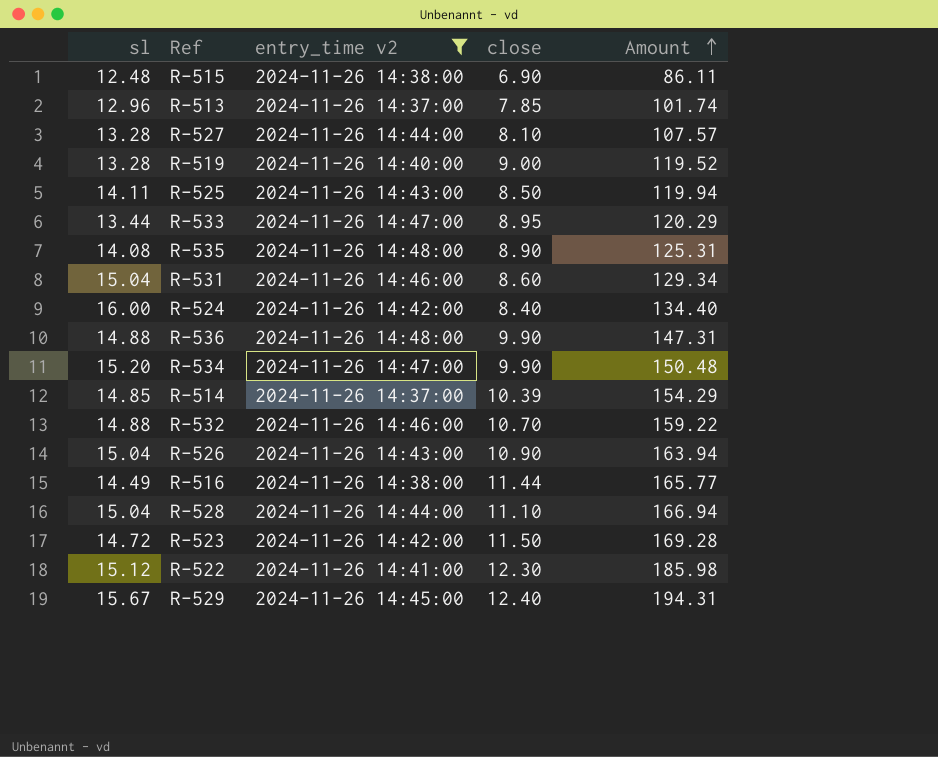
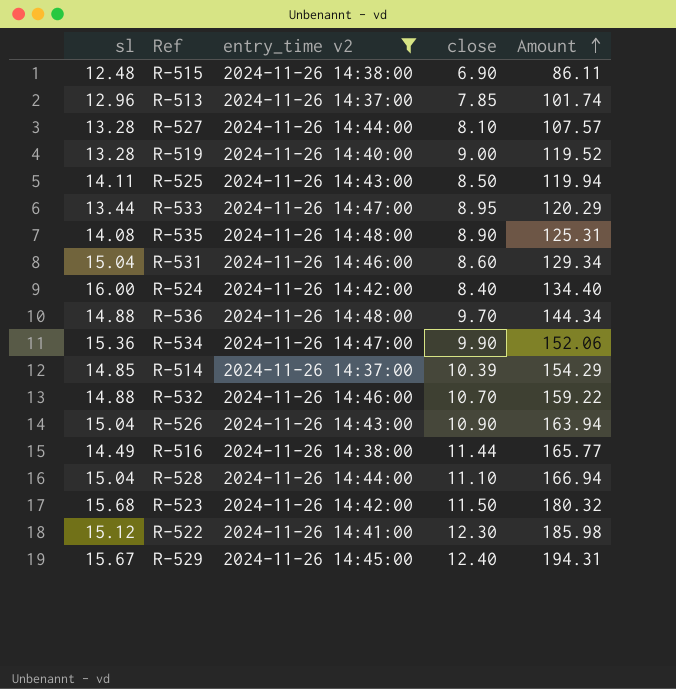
R-536 | close: 9.90 -> 9.70
R-536 | Amount: 147.31 -> 144.34
R-534 | sl: 15.20 -> 15.36
R-534 | Amount: 150.48 -> 152.06
R-523 | sl: 14.72 -> 15.68
R-523 | Amount: 169.28 -> 180.32

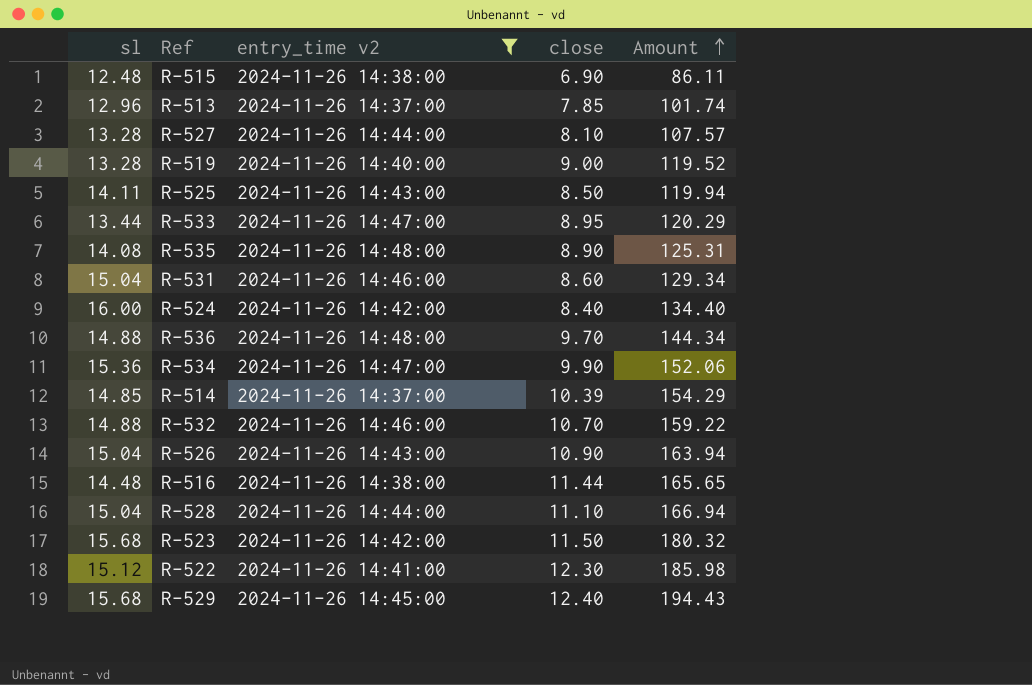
R-516 | sl: 14.49 -> 14.48
R-516 | Amount: 165.77 -> 165.65
R-529 | sl: 15.67 -> 15.68
R-529 | Amount: 194.31 -> 194.43

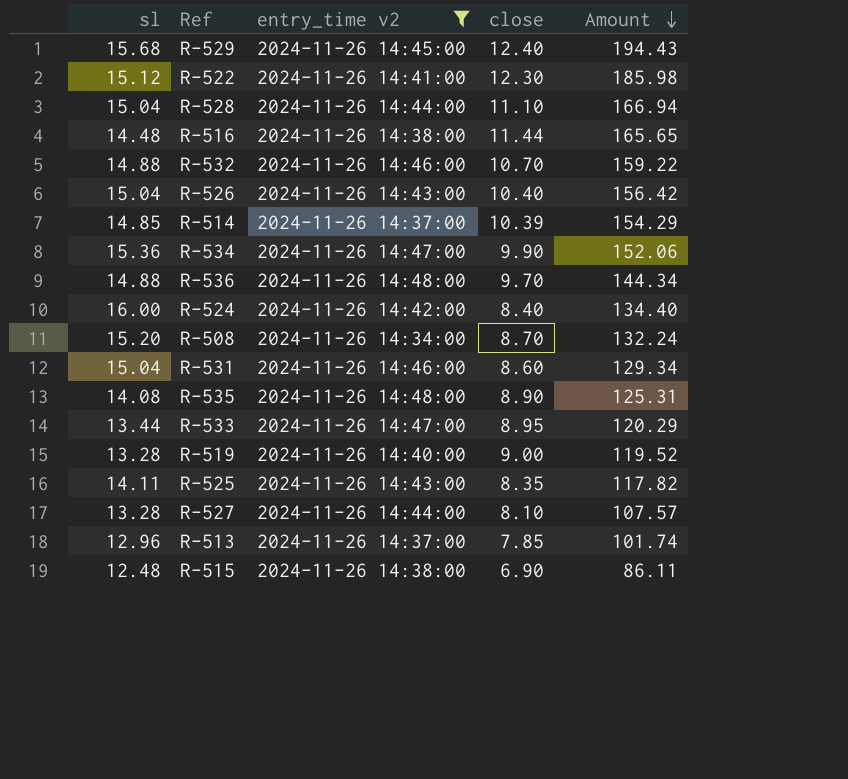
row order: Amount ascending -> Amount descending
row R-523: 15.68 | 2024-11-26 14:42:00 | 11.50 | 180.32 -> none
R-526 | close: 10.90 -> 10.40
R-526 | Amount: 163.94 -> 156.42
row R-508: none -> 15.20 | 2024-11-26 14:34:00 | 8.70 | 132.24
R-525 | close: 8.50 -> 8.35
R-525 | Amount: 119.94 -> 117.82

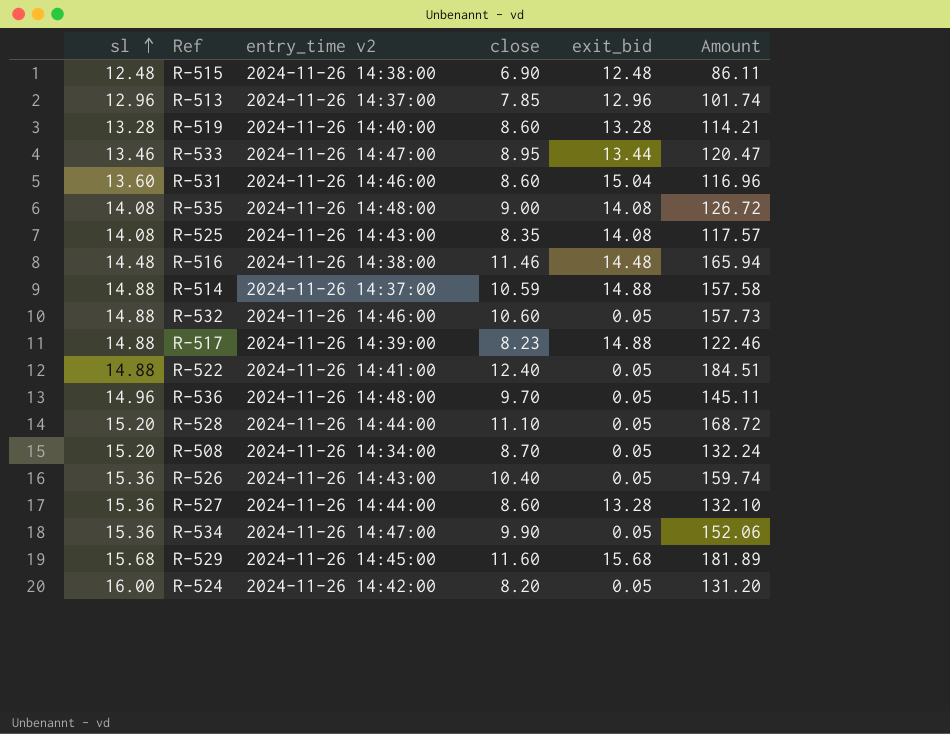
filter: entry_time v2 != 2024-11-26 14:39:00 -> none
row order: Amount descending -> sl ascending
column exit_bid | position: none -> 5
R-519 | close: 9.00 -> 8.60
R-519 | Amount: 119.52 -> 114.21
R-533 | sl: 13.44 -> 13.46
R-533 | Amount: 120.29 -> 120.47
R-531 | sl: 15.04 -> 13.60
R-531 | Amount: 129.34 -> 116.96
R-535 | close: 8.90 -> 9.00
R-535 | Amount: 125.31 -> 126.72
R-525 | sl: 14.11 -> 14.08
R-525 | Amount: 117.82 -> 117.57
R-516 | close: 11.44 -> 11.46
R-516 | Amount: 165.65 -> 165.94
R-514 | sl: 14.85 -> 14.88
R-514 | close: 10.39 -> 10.59
R-514 | Amount: 154.29 -> 157.58
R-532 | close: 10.70 -> 10.60
R-532 | Amount: 159.22 -> 157.73
R-522 | sl: 15.12 -> 14.88
R-522 | close: 12.30 -> 12.40
R-522 | Amount: 185.98 -> 184.51
R-536 | sl: 14.88 -> 14.96
R-536 | Amount: 144.34 -> 145.11
R-528 | sl: 15.04 -> 15.20
R-528 | Amount: 166.94 -> 168.72
R-526 | sl: 15.04 -> 15.36
R-526 | Amount: 156.42 -> 159.74
R-527 | sl: 13.28 -> 15.36
R-527 | close: 8.10 -> 8.60
R-527 | Amount: 107.57 -> 132.10
R-529 | close: 12.40 -> 11.60
R-529 | Amount: 194.43 -> 181.89
R-524 | close: 8.40 -> 8.20
R-524 | Amount: 134.40 -> 131.20

